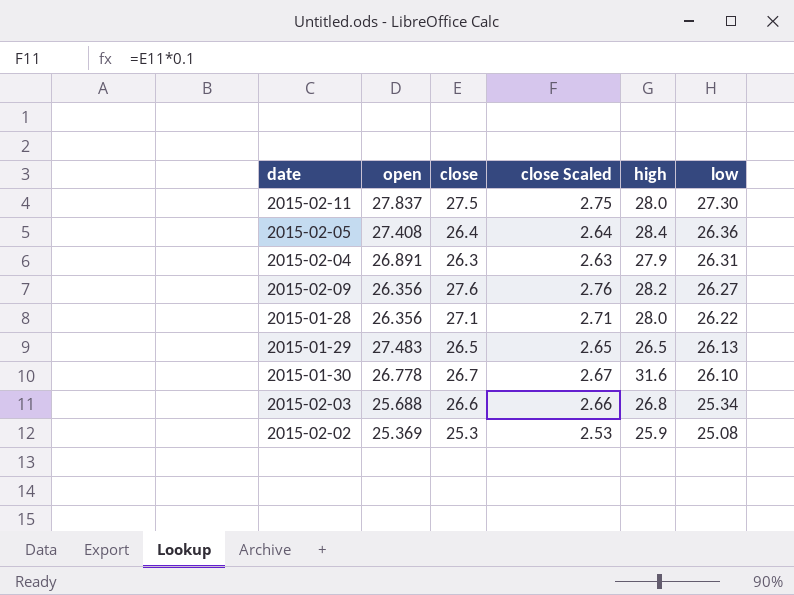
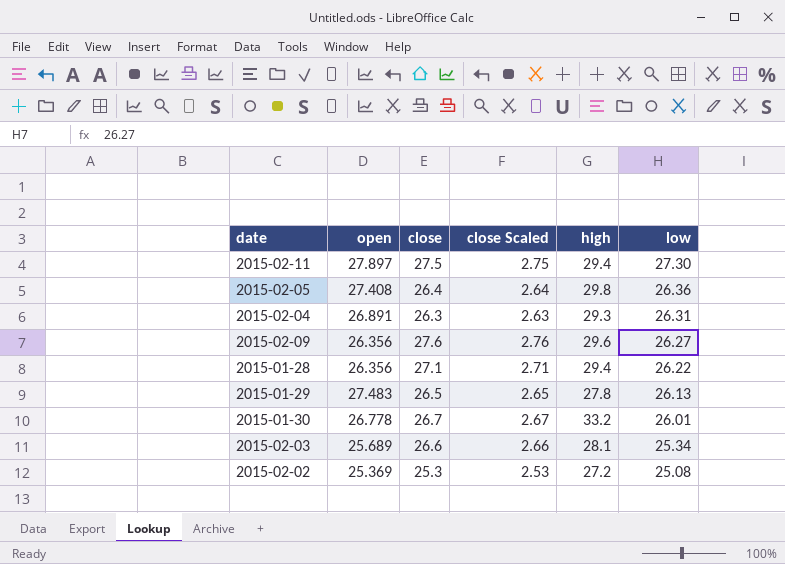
2015-02-11 | open: 27.837 -> 27.897
2015-02-11 | high: 28.0 -> 29.4
2015-02-05 | high: 28.4 -> 29.8
2015-02-04 | high: 27.9 -> 29.3
2015-02-09 | high: 28.2 -> 29.6
2015-01-28 | high: 28.0 -> 29.4
2015-01-29 | high: 26.5 -> 27.8
2015-01-30 | high: 31.6 -> 33.2
2015-01-30 | low: 26.10 -> 26.01
2015-02-03 | open: 25.688 -> 25.689
2015-02-03 | high: 26.8 -> 28.1
2015-02-02 | high: 25.9 -> 27.2

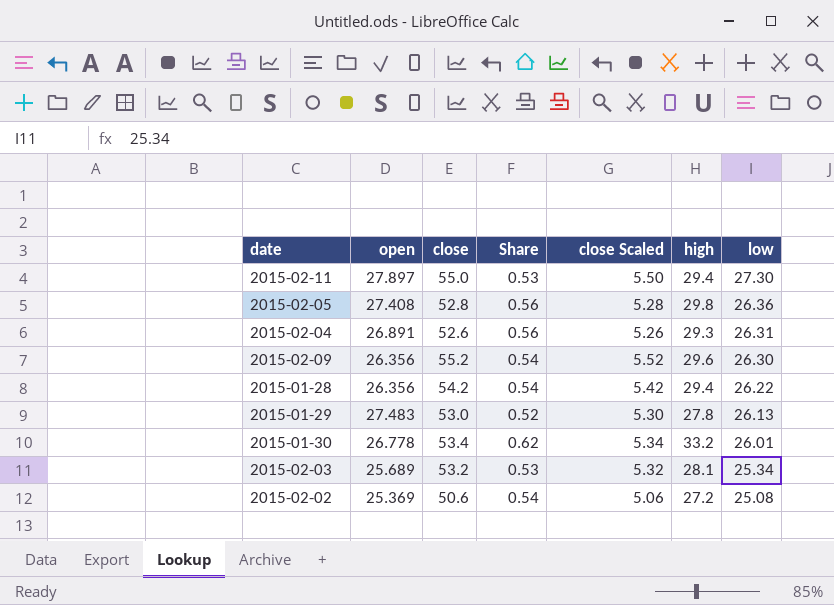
column Share | formula: none -> [high] / [close]
2015-02-11 | close: 27.5 -> 55.0
2015-02-11 | close Scaled: 2.75 -> 5.50
2015-02-05 | close: 26.4 -> 52.8
2015-02-05 | close Scaled: 2.64 -> 5.28
2015-02-04 | close: 26.3 -> 52.6
2015-02-04 | close Scaled: 2.63 -> 5.26
2015-02-09 | close: 27.6 -> 55.2
2015-02-09 | close Scaled: 2.76 -> 5.52
2015-02-09 | low: 26.27 -> 26.30
2015-01-28 | close: 27.1 -> 54.2
2015-01-28 | close Scaled: 2.71 -> 5.42
2015-01-29 | close: 26.5 -> 53.0
2015-01-29 | close Scaled: 2.65 -> 5.30
2015-01-30 | close: 26.7 -> 53.4
2015-01-30 | close Scaled: 2.67 -> 5.34
2015-02-03 | close: 26.6 -> 53.2
2015-02-03 | close Scaled: 2.66 -> 5.32
2015-02-02 | close: 25.3 -> 50.6
2015-02-02 | close Scaled: 2.53 -> 5.06

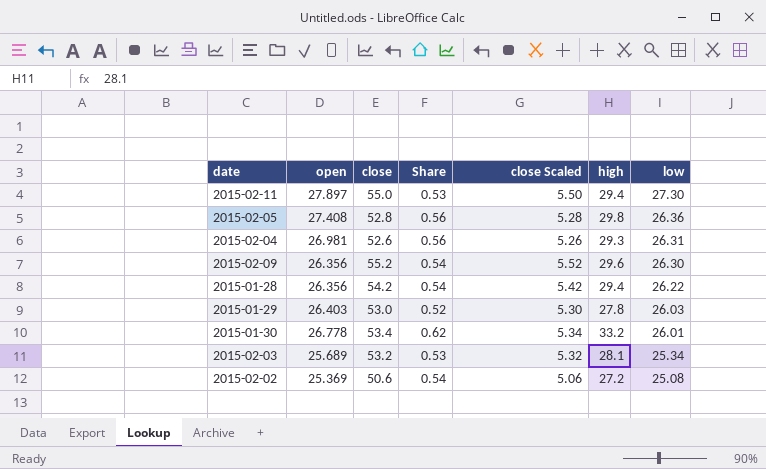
2015-02-04 | open: 26.891 -> 26.981
2015-01-29 | open: 27.483 -> 26.403
2015-01-29 | low: 26.13 -> 26.03

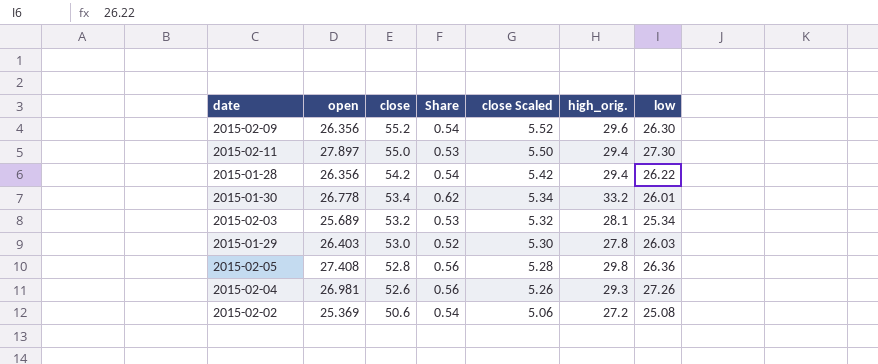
row order: low descending -> close descending
column name: high -> high_orig.
2015-02-04 | low: 26.31 -> 27.26

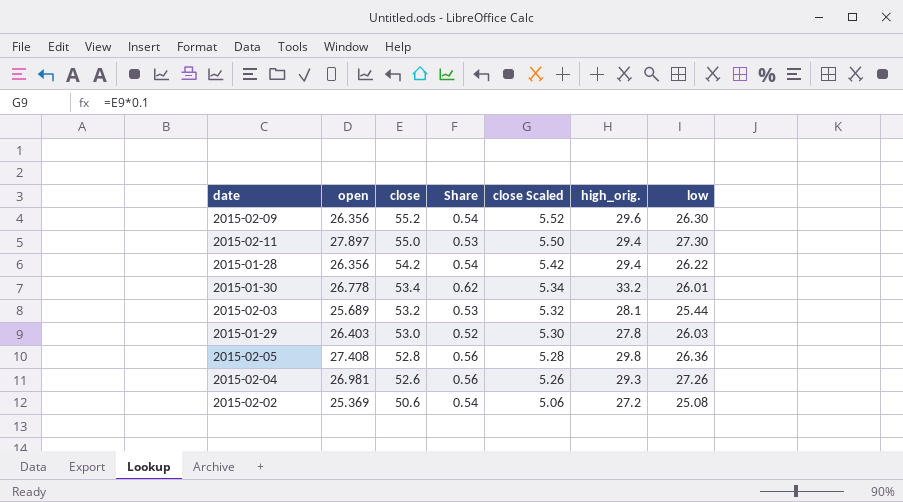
2015-02-03 | low: 25.34 -> 25.44

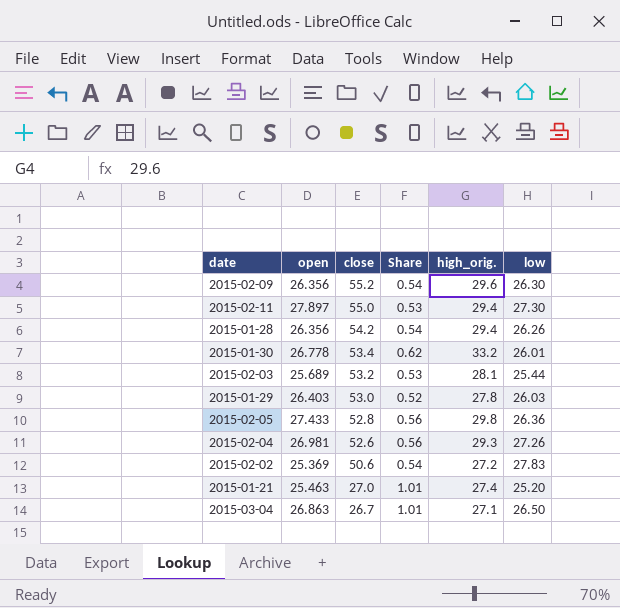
column close Scaled | formula: [close] * 0.1 -> none
2015-01-28 | low: 26.22 -> 26.26
2015-02-05 | open: 27.408 -> 27.433
2015-02-02 | low: 25.08 -> 27.83
row 2015-01-21: none -> 25.463 | 27.0 | 1.01 | 27.4 | 25.20
row 2015-03-04: none -> 26.863 | 26.7 | 1.01 | 27.1 | 26.50

